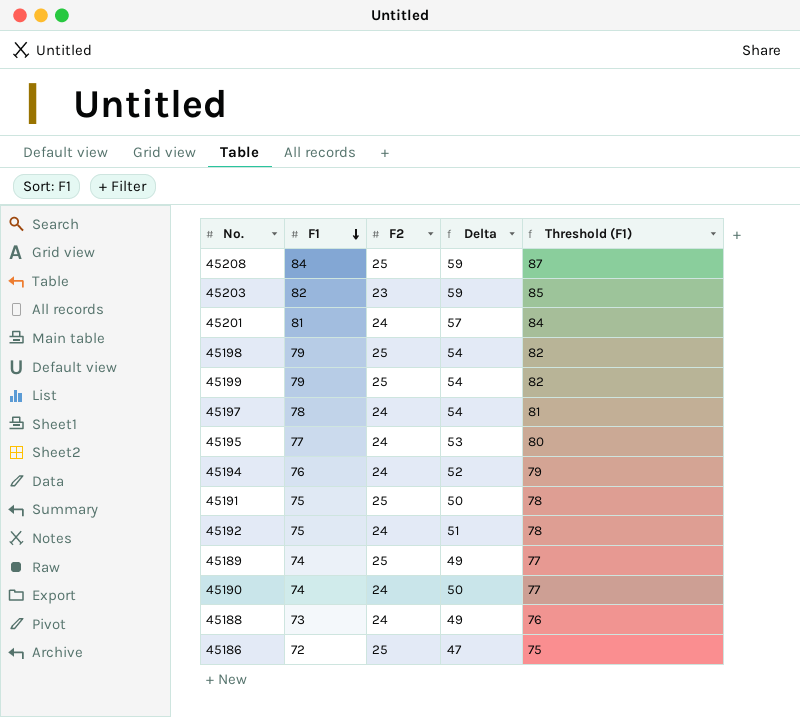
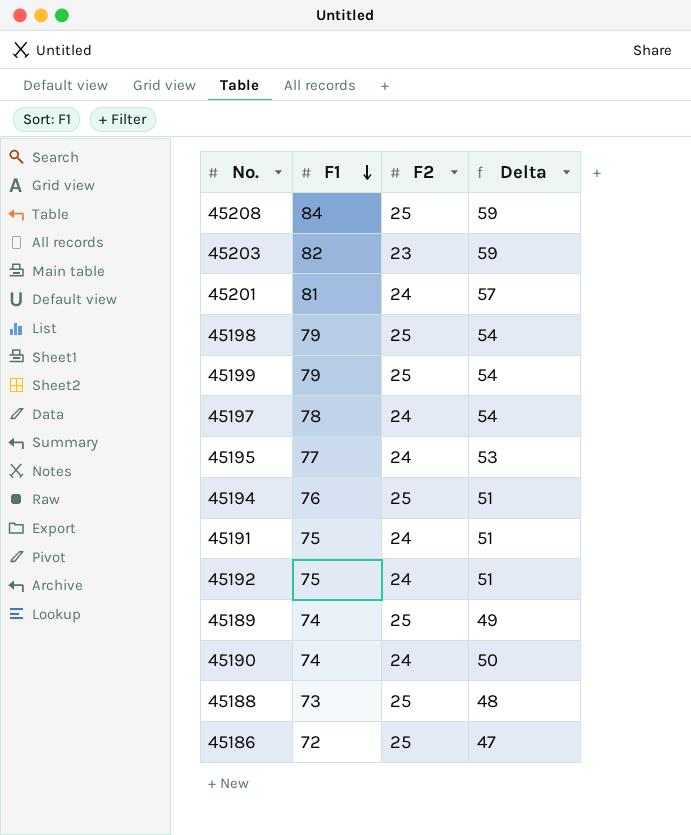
column Threshold (F1) | formula: [F1] + 3 -> none
45194 | F2: 24 -> 25
45194 | Delta: 52 -> 51
45191 | F2: 25 -> 24
45191 | Delta: 50 -> 51
45188 | F2: 24 -> 25
45188 | Delta: 49 -> 48

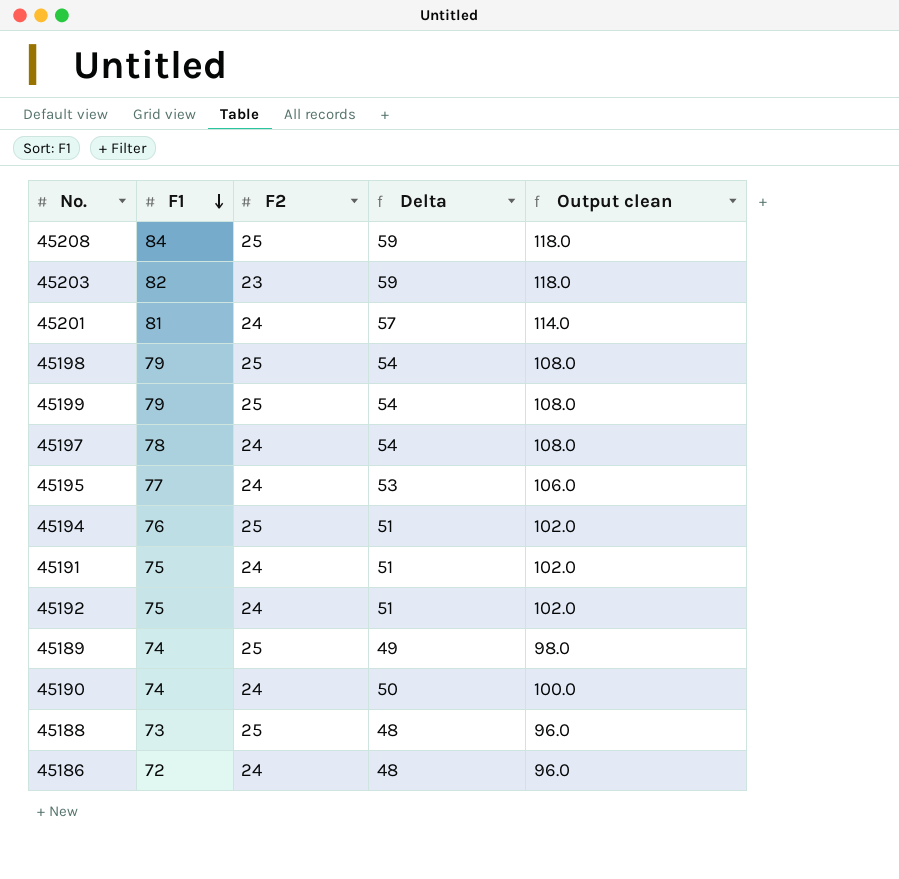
column Output clean | formula: none -> [Delta] * 2
45186 | F2: 25 -> 24
45186 | Delta: 47 -> 48

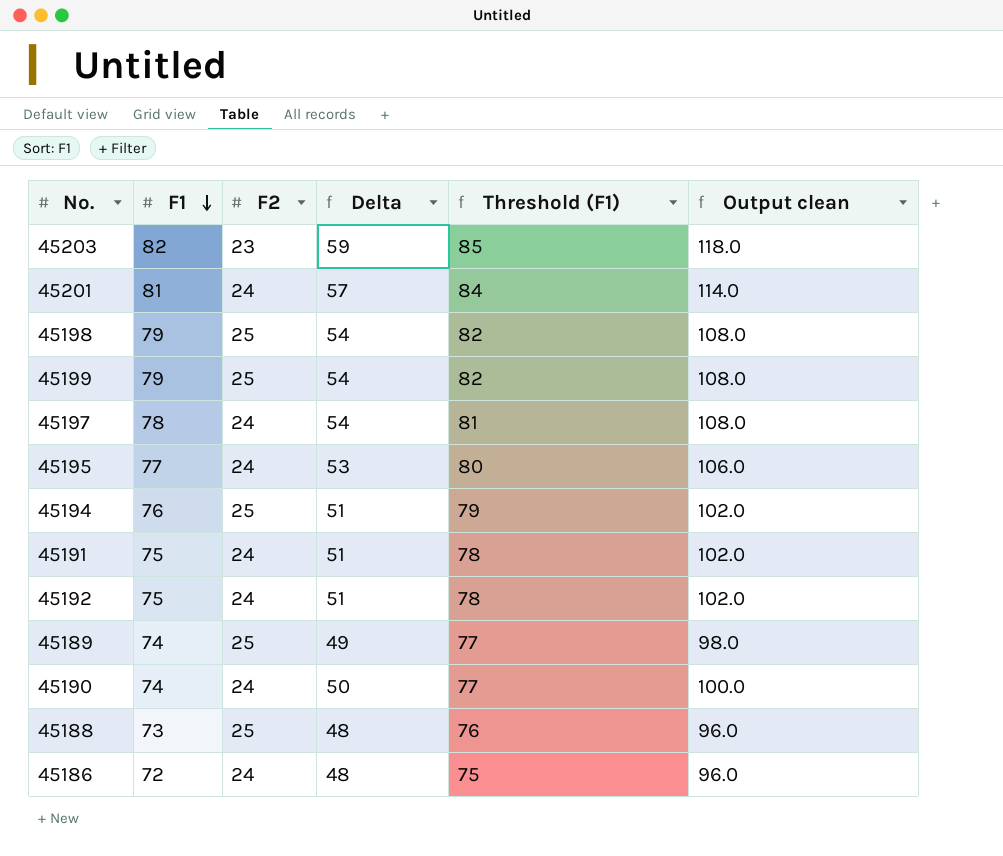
column Threshold (F1) | formula: none -> [F1] + 3
row 45208: 84 | 25 | 59 | 118.0 -> none

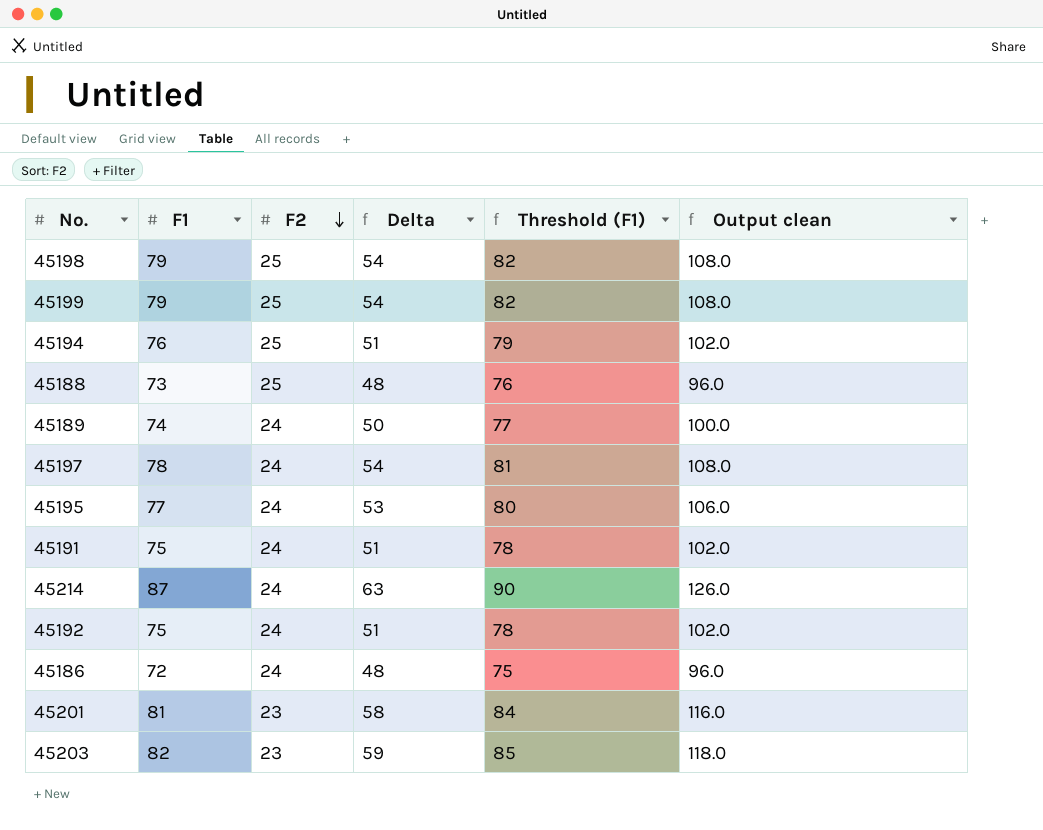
row order: F1 descending -> F2 descending
row 45190: 74 | 24 | 50 | 77 | 100.0 -> none
45189 | F2: 25 -> 24
45189 | Delta: 49 -> 50
45189 | Output clean: 98.0 -> 100.0
row 45214: none -> 87 | 24 | 63 | 90 | 126.0
45201 | F2: 24 -> 23
45201 | Delta: 57 -> 58
45201 | Output clean: 114.0 -> 116.0

